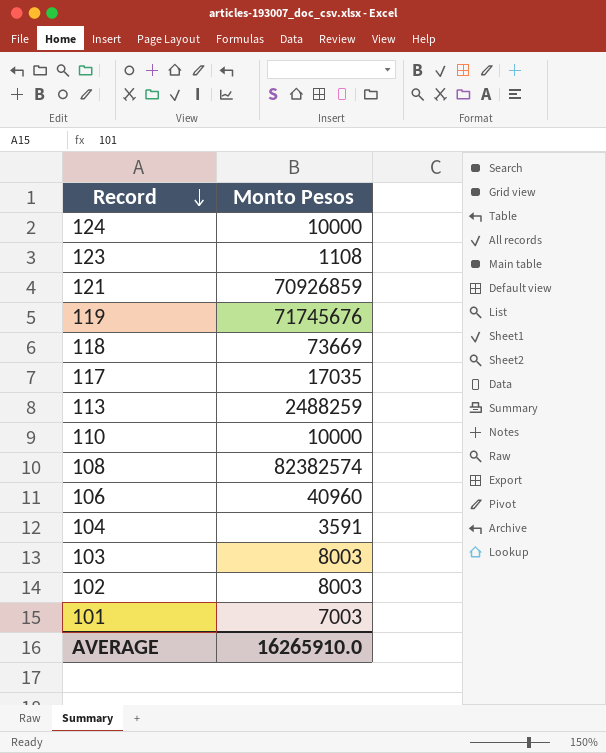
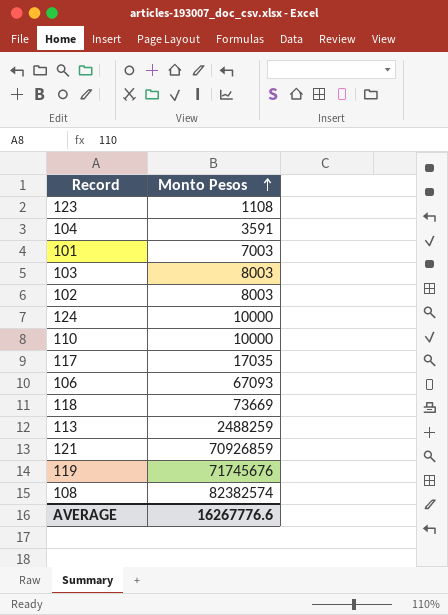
row order: Record descending -> Monto Pesos ascending
106 | Monto Pesos: 40960 -> 67093
AVERAGE | Monto Pesos: 16265910.0 -> 16267776.6

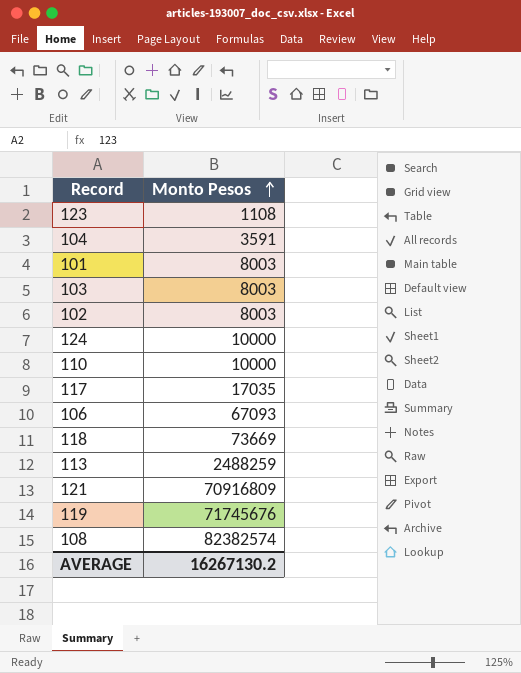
101 | Monto Pesos: 7003 -> 8003
121 | Monto Pesos: 70926859 -> 70916809
AVERAGE | Monto Pesos: 16267776.6 -> 16267130.2

